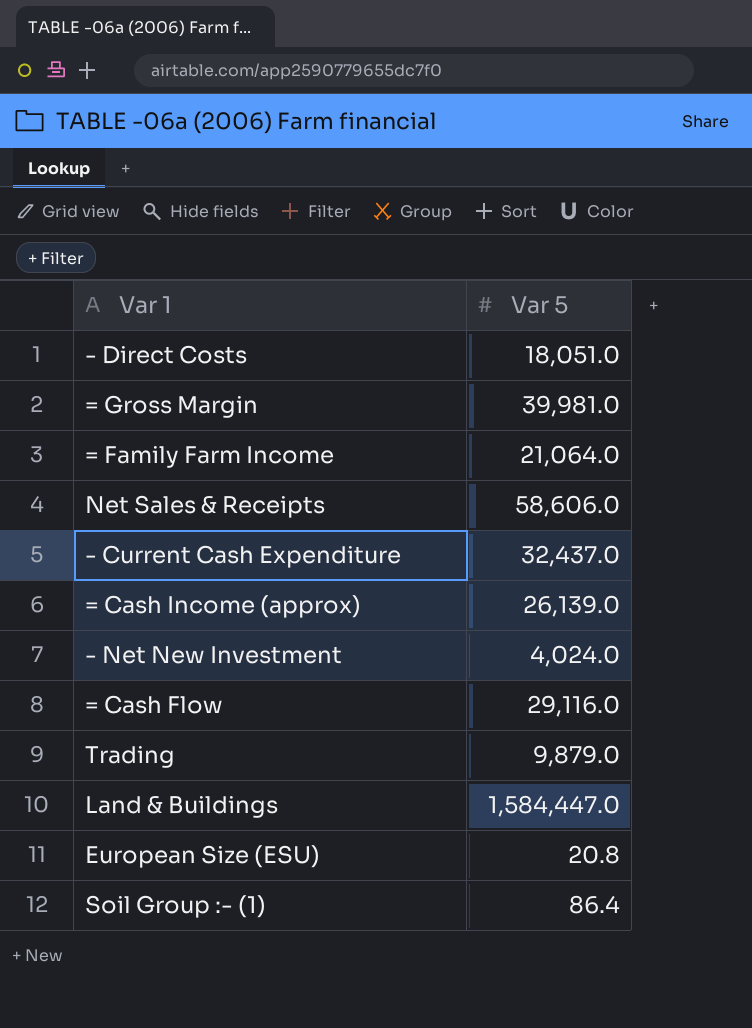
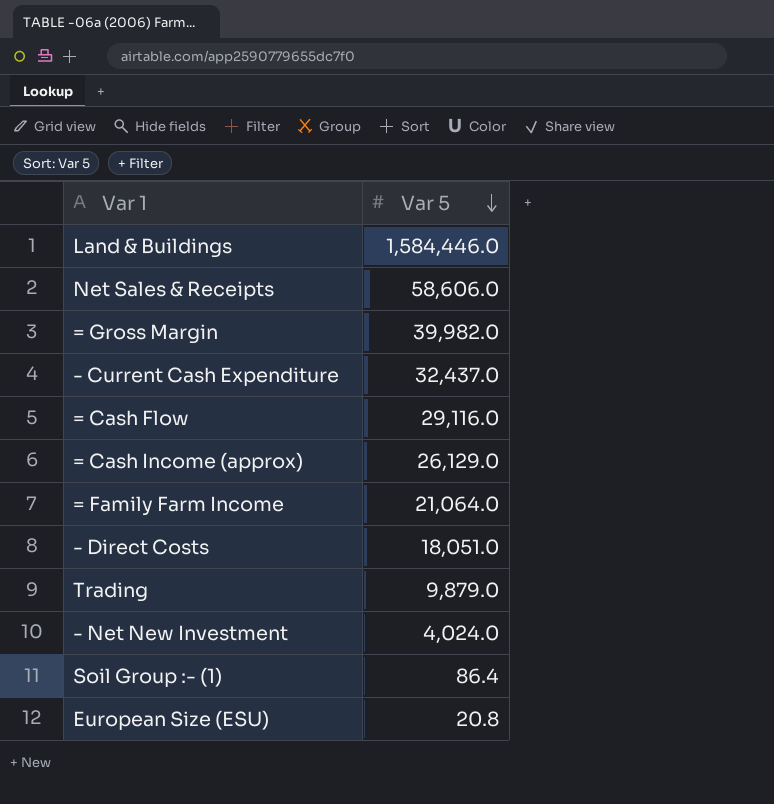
row order: none -> Var 5 descending
Land & Buildings | Var 5: 1,584,447.0 -> 1,584,446.0
= Gross Margin | Var 5: 39,981.0 -> 39,982.0
= Cash Income (approx) | Var 5: 26,139.0 -> 26,129.0

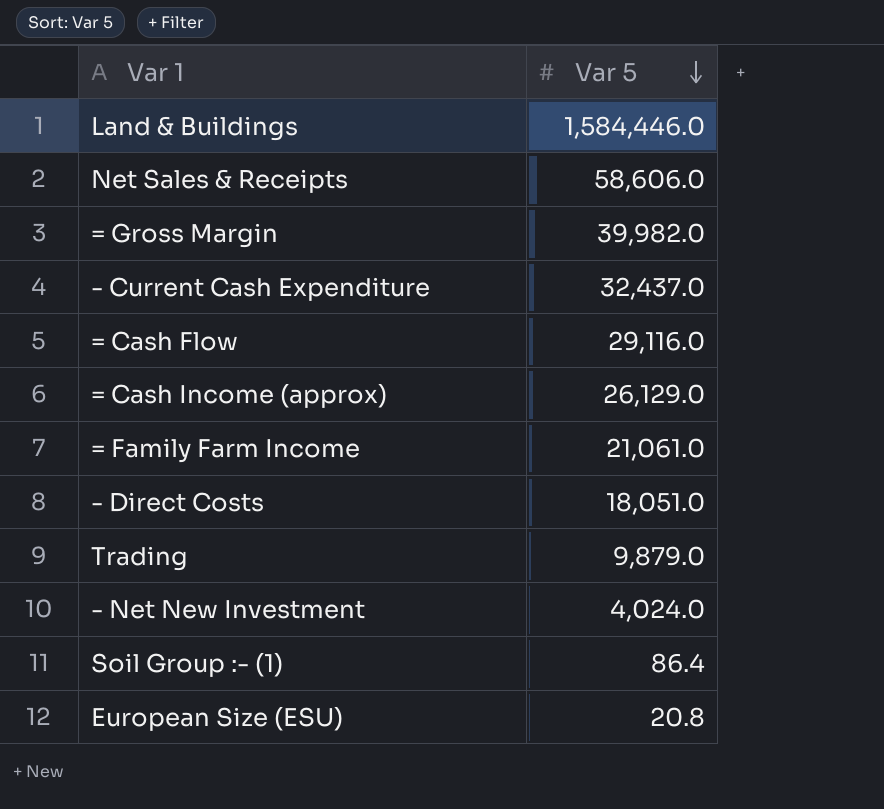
= Family Farm Income | Var 5: 21,064.0 -> 21,061.0

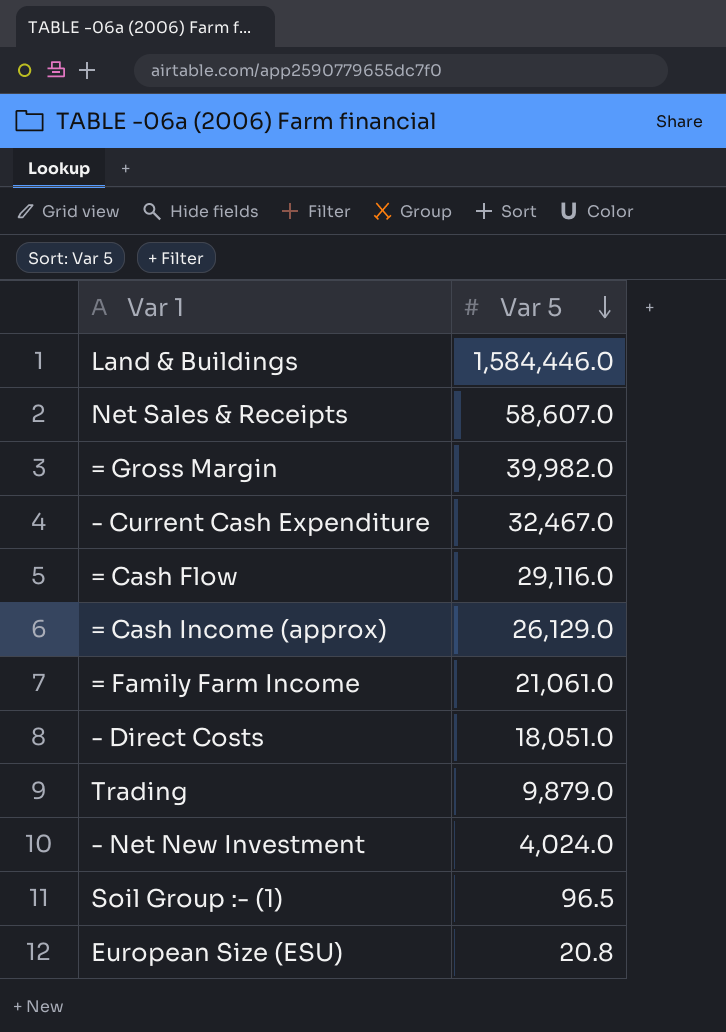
Net Sales & Receipts | Var 5: 58,606.0 -> 58,607.0
- Current Cash Expenditure | Var 5: 32,437.0 -> 32,467.0
Soil Group :- (1) | Var 5: 86.4 -> 96.5

